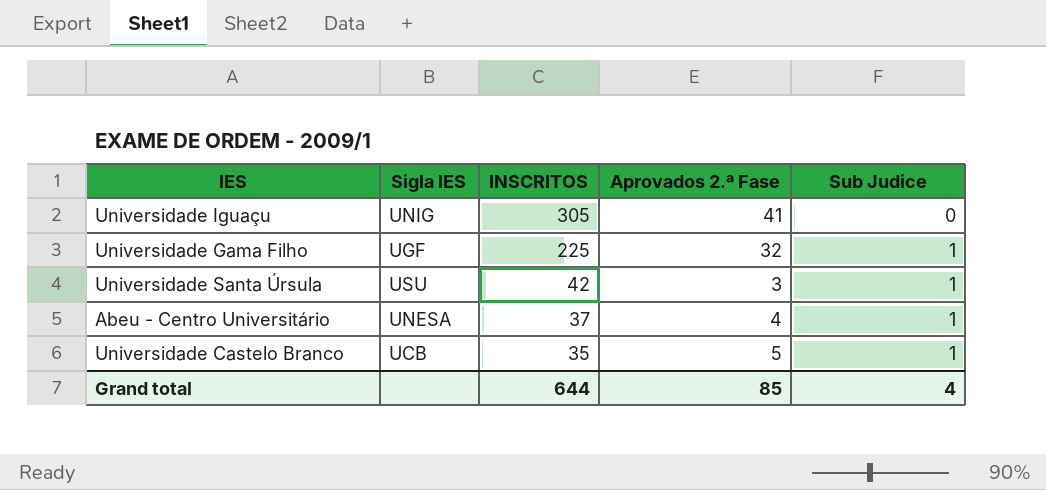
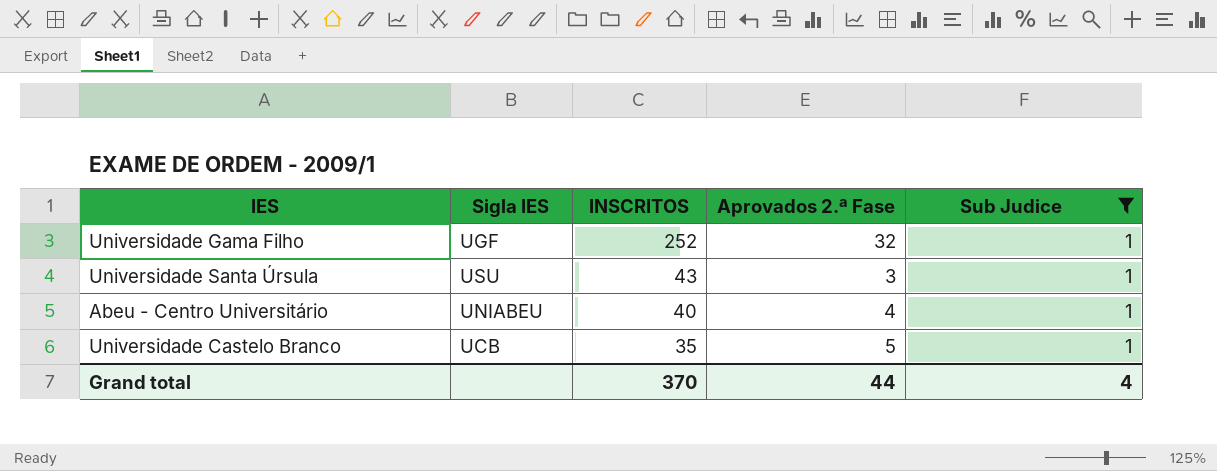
filter: none -> Sub Judice = 1
Universidade Gama Filho | INSCRITOS: 225 -> 252
Universidade Santa Úrsula | INSCRITOS: 42 -> 43
Abeu - Centro Universitário | Sigla IES: UNESA -> UNIABEU
Abeu - Centro Universitário | INSCRITOS: 37 -> 40
Grand total | INSCRITOS: 644 -> 370
Grand total | Aprovados 2.ª Fase: 85 -> 44

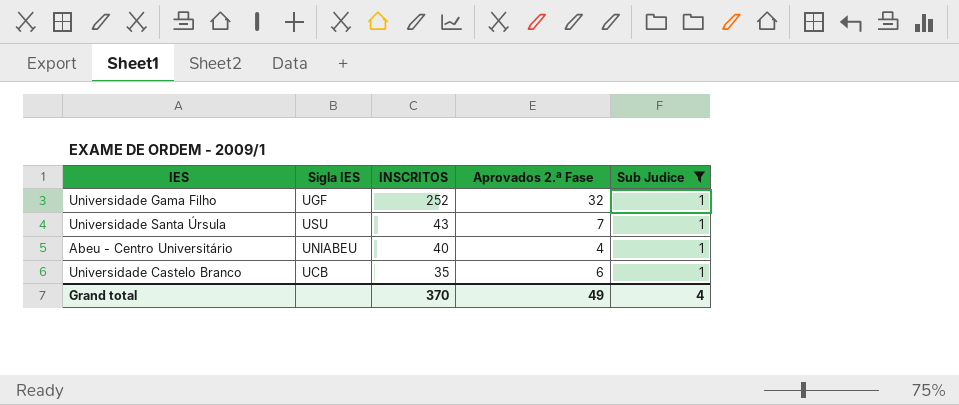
Universidade Santa Úrsula | Aprovados 2.ª Fase: 3 -> 7
Universidade Castelo Branco | Aprovados 2.ª Fase: 5 -> 6
Grand total | Aprovados 2.ª Fase: 44 -> 49

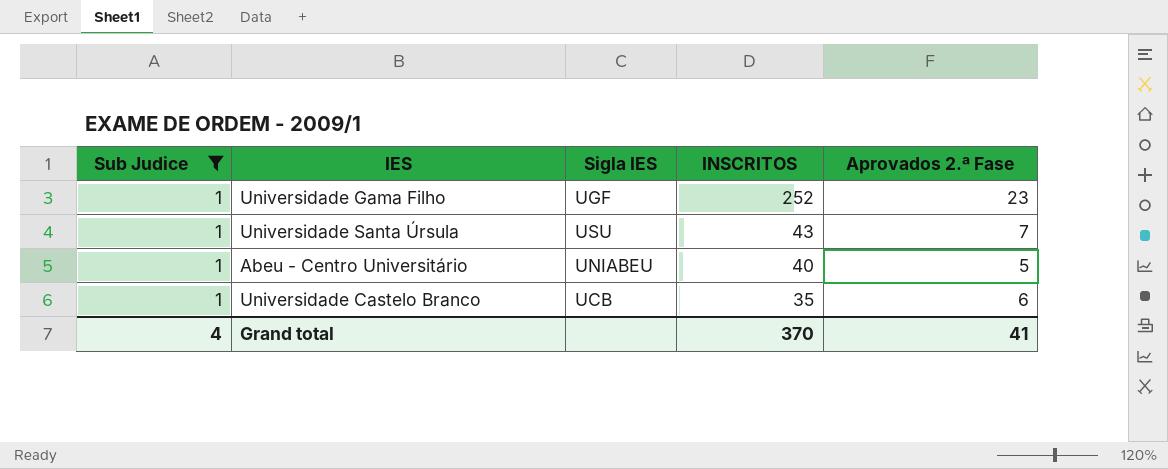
column Sub Judice | position: 5 -> 1
Universidade Gama Filho | Aprovados 2.ª Fase: 32 -> 23
Abeu - Centro Universitário | Aprovados 2.ª Fase: 4 -> 5
Grand total | Aprovados 2.ª Fase: 49 -> 41

